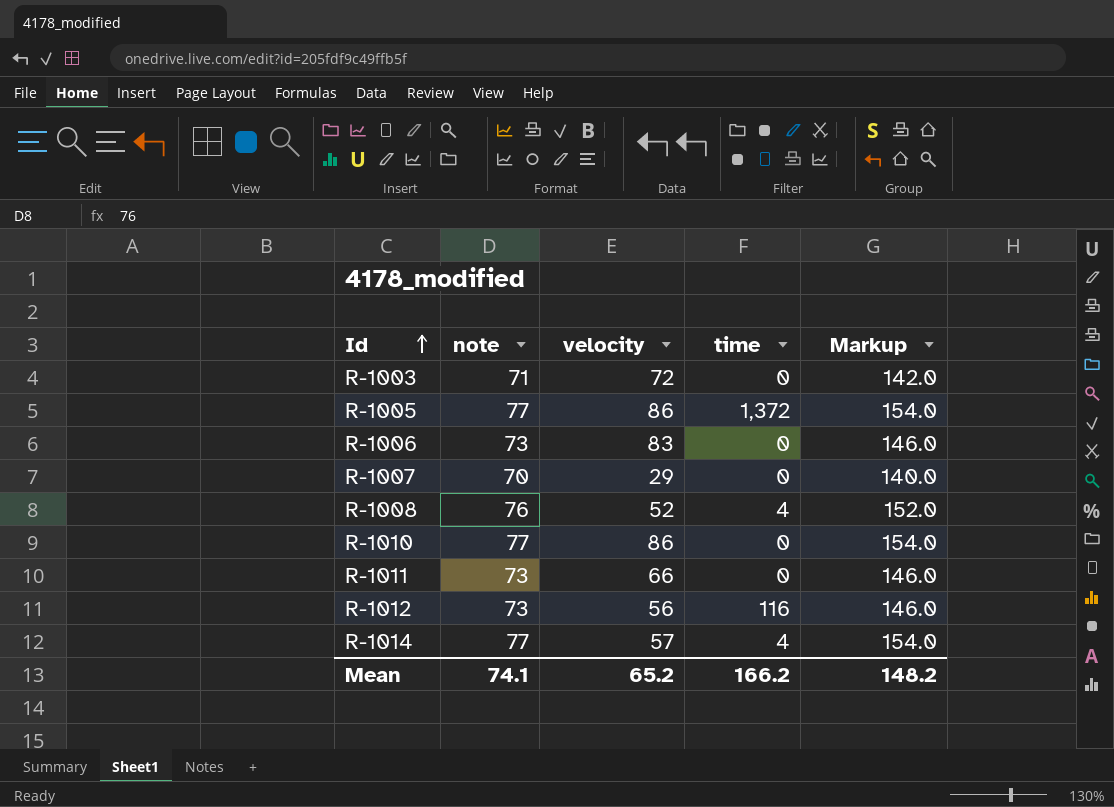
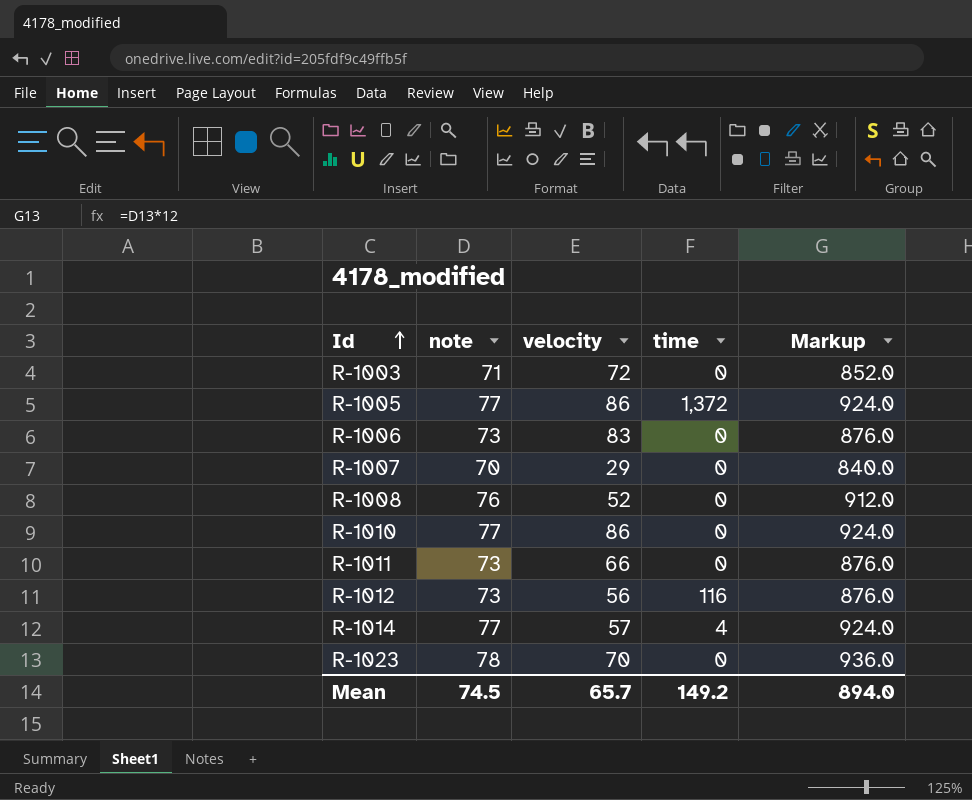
column Markup | formula: [note] * 2 -> [note] * 12
R-1008 | time: 4 -> 0
row R-1023: none -> 78 | 70 | 0 | 936.0
Mean | note: 74.1 -> 74.5
Mean | velocity: 65.2 -> 65.7
Mean | time: 166.2 -> 149.2
Mean | Markup: 148.2 -> 894.0

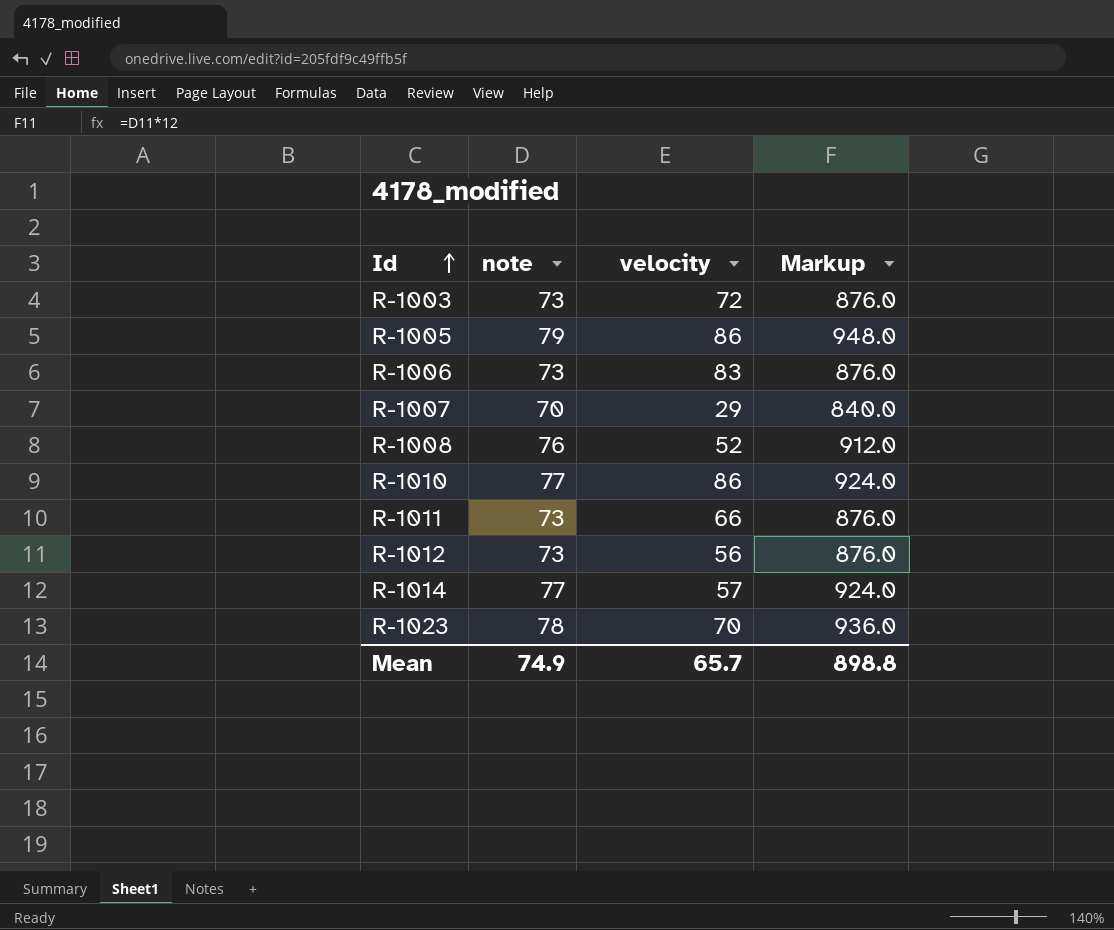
column time | position: 4 -> none
R-1003 | note: 71 -> 73
R-1003 | Markup: 852.0 -> 876.0
R-1005 | note: 77 -> 79
R-1005 | Markup: 924.0 -> 948.0
Mean | note: 74.5 -> 74.9
Mean | Markup: 894.0 -> 898.8

